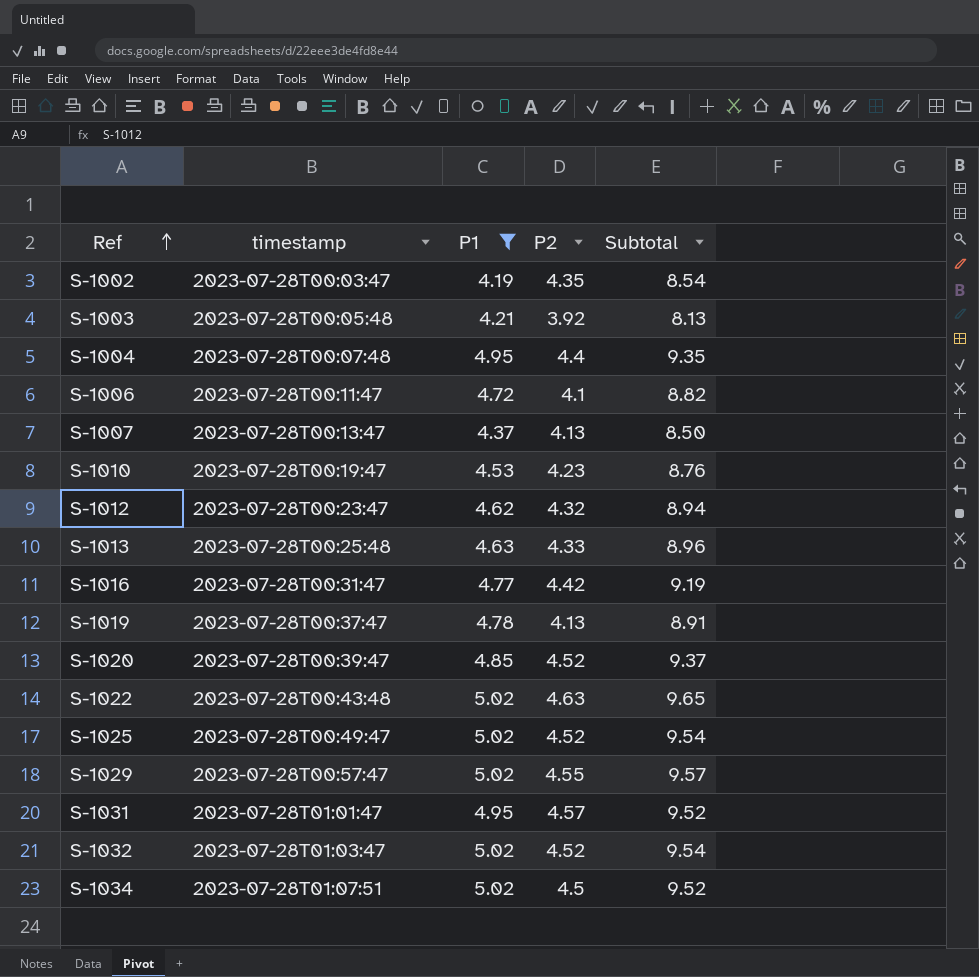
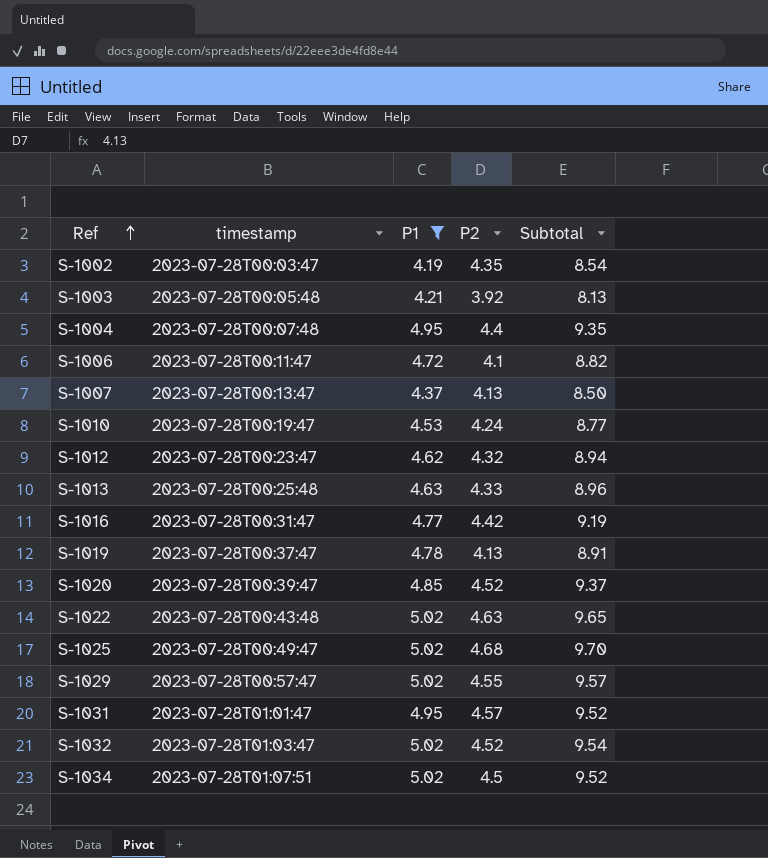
S-1010 | P2: 4.23 -> 4.24
S-1010 | Subtotal: 8.76 -> 8.77
S-1025 | P2: 4.52 -> 4.68
S-1025 | Subtotal: 9.54 -> 9.70

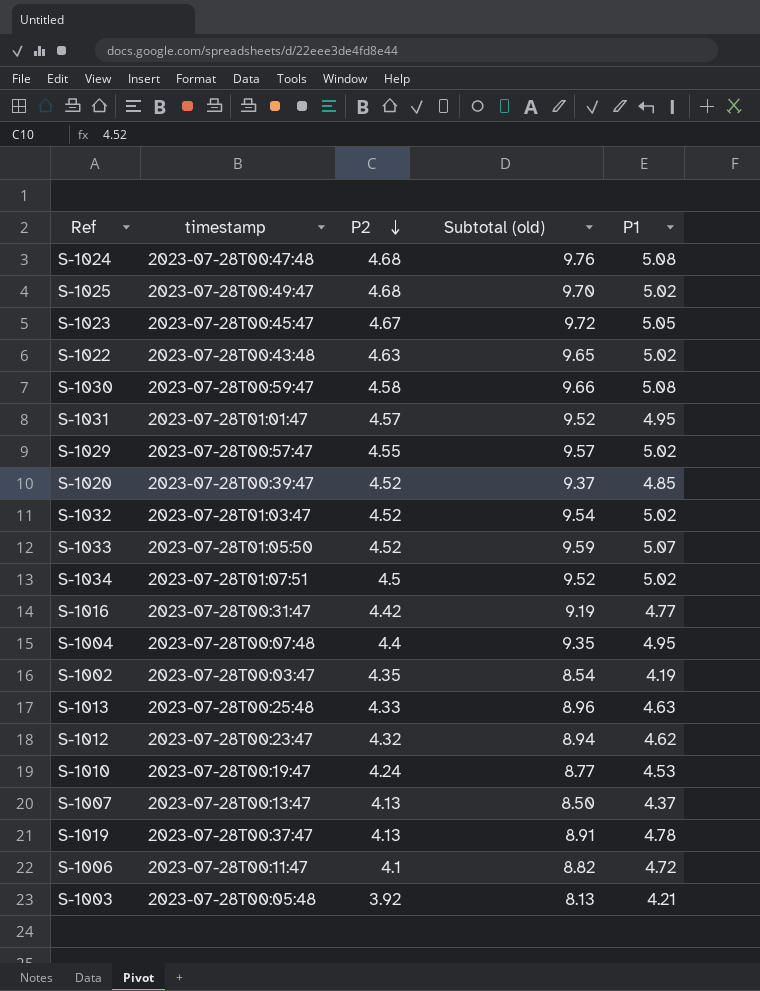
filter: P1 <= 5.02 -> none
row order: Ref ascending -> P2 descending
column name: Subtotal -> Subtotal (old)
column P1 | position: 3 -> 5

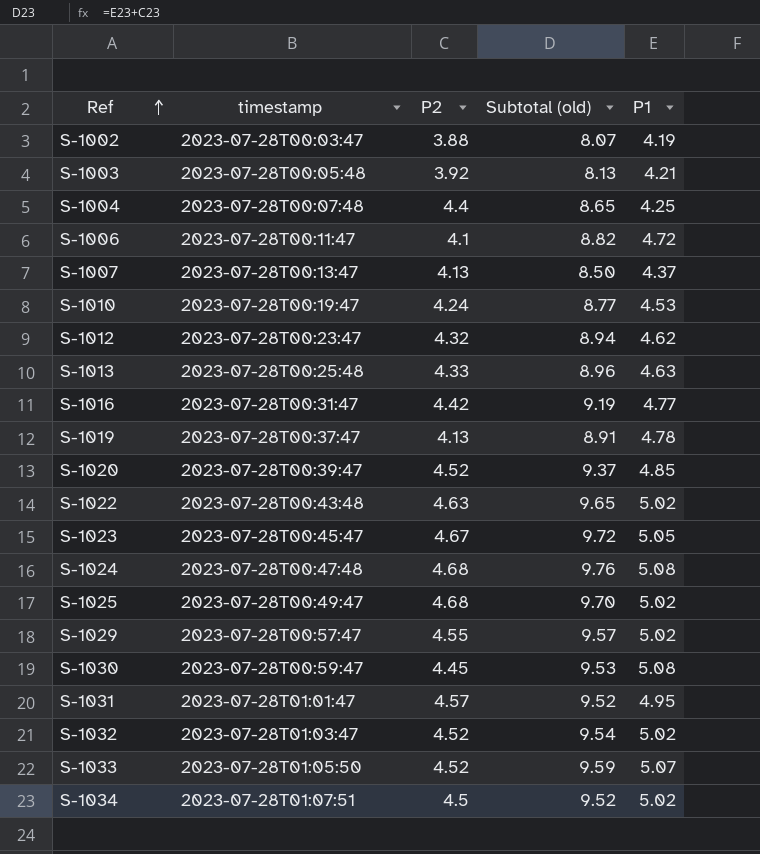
row order: P2 descending -> Ref ascending
S-1002 | P2: 4.35 -> 3.88
S-1002 | Subtotal (old): 8.54 -> 8.07
S-1004 | Subtotal (old): 9.35 -> 8.65
S-1004 | P1: 4.95 -> 4.25
S-1030 | P2: 4.58 -> 4.45
S-1030 | Subtotal (old): 9.66 -> 9.53

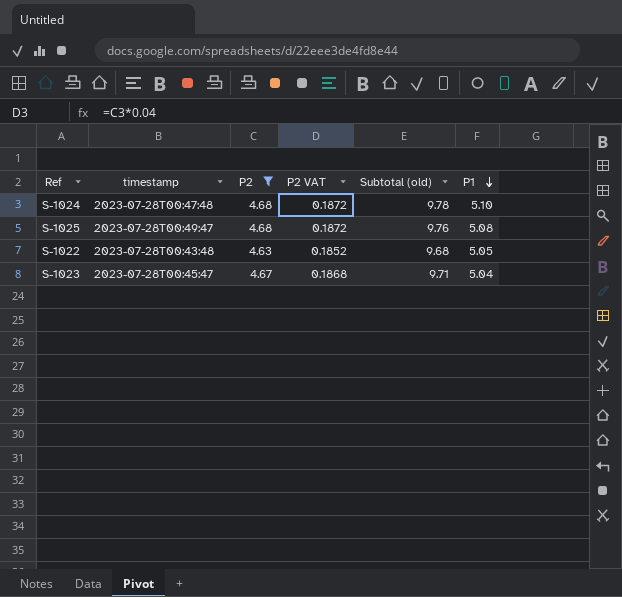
filter: none -> P2 >= 4.63
row order: Ref ascending -> P1 descending
column P2 VAT | formula: none -> [P2] * 0.04
S-1024 | Subtotal (old): 9.76 -> 9.78
S-1024 | P1: 5.08 -> 5.10
S-1025 | Subtotal (old): 9.70 -> 9.76
S-1025 | P1: 5.02 -> 5.08
S-1022 | Subtotal (old): 9.65 -> 9.68
S-1022 | P1: 5.02 -> 5.05
S-1023 | Subtotal (old): 9.72 -> 9.71
S-1023 | P1: 5.05 -> 5.04

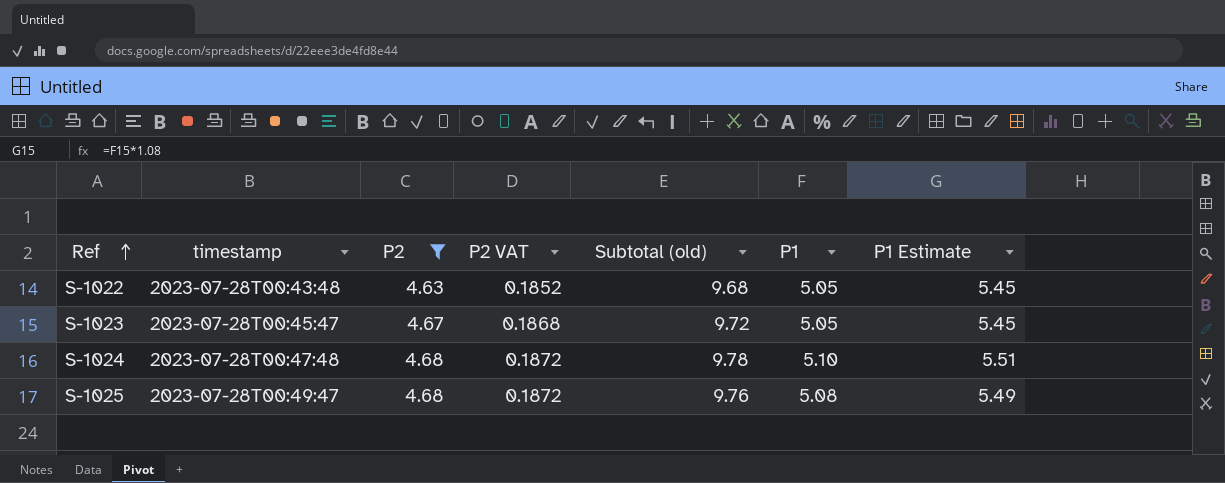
row order: P1 descending -> Ref ascending
column P1 Estimate | formula: none -> [P1] * 1.08
S-1023 | Subtotal (old): 9.71 -> 9.72
S-1023 | P1: 5.04 -> 5.05

